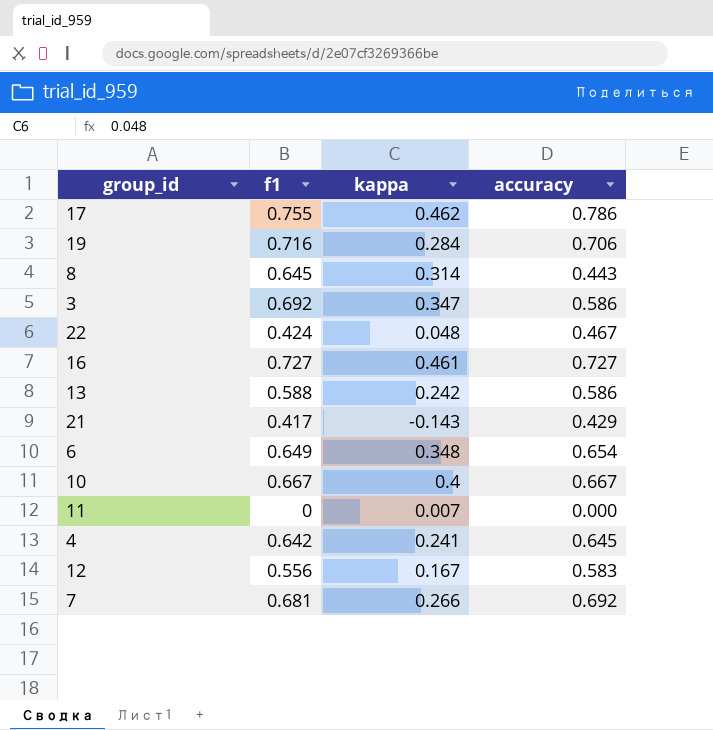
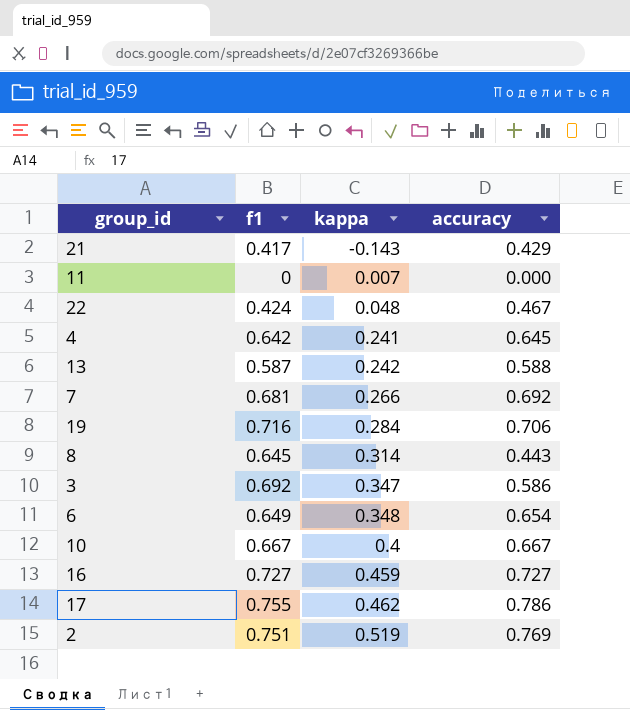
row order: none -> kappa ascending
row 12: 0.556 | 0.167 | 0.583 -> none
13 | f1: 0.588 -> 0.587
13 | accuracy: 0.586 -> 0.588
16 | kappa: 0.461 -> 0.459
row 2: none -> 0.751 | 0.519 | 0.769

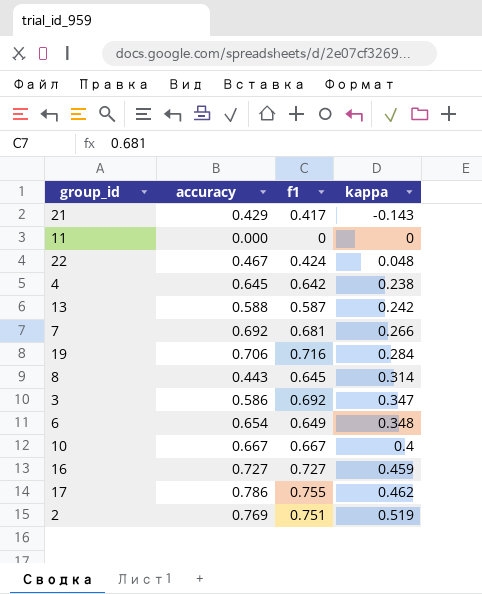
column accuracy | position: 4 -> 2
11 | kappa: 0.007 -> 0
4 | kappa: 0.241 -> 0.238

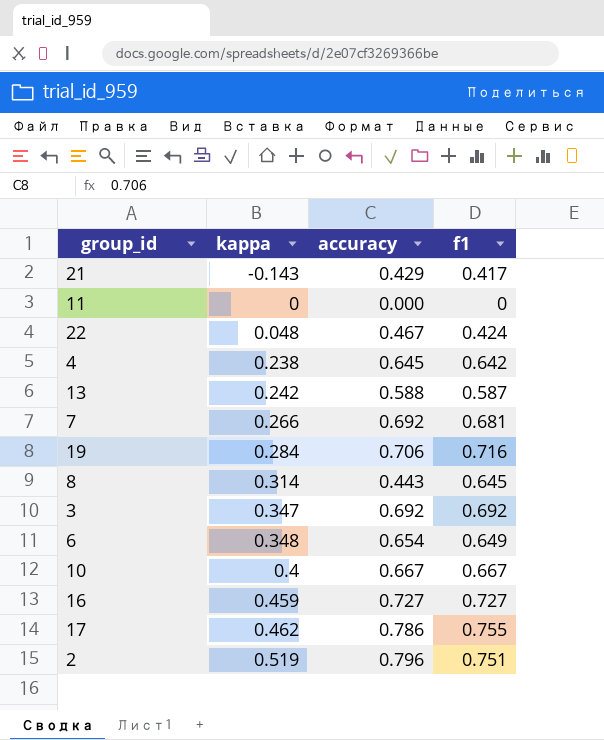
column kappa | position: 4 -> 2
3 | accuracy: 0.586 -> 0.692
2 | accuracy: 0.769 -> 0.796

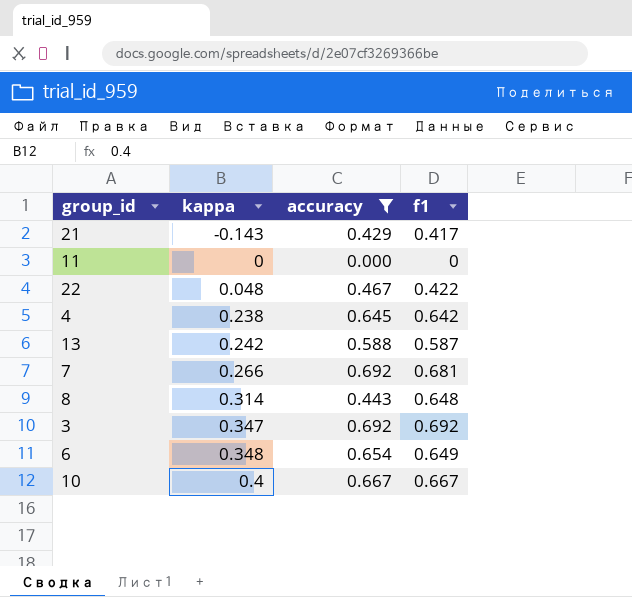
filter: none -> accuracy <= 0.692
22 | f1: 0.424 -> 0.422
8 | f1: 0.645 -> 0.648

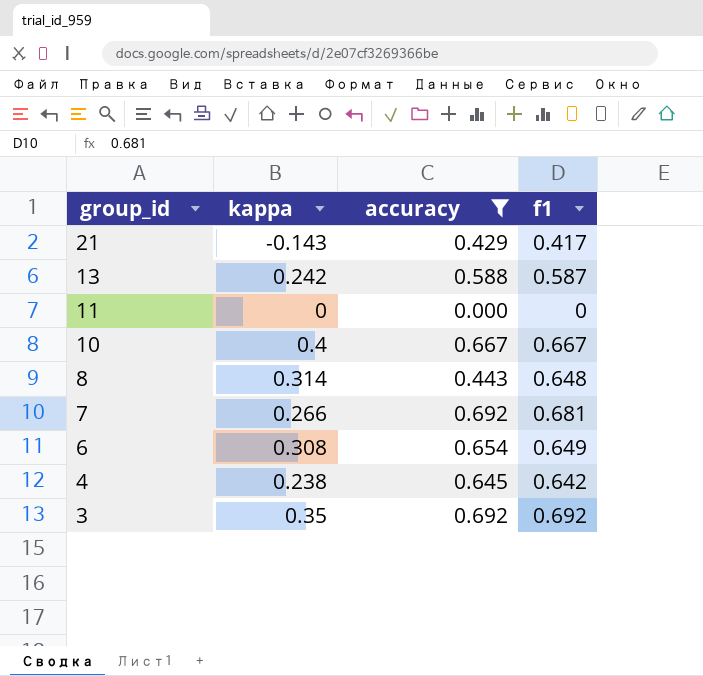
row order: kappa ascending -> group_id descending
row 22: 0.048 | 0.467 | 0.422 -> none
6 | kappa: 0.348 -> 0.308
3 | kappa: 0.347 -> 0.35

